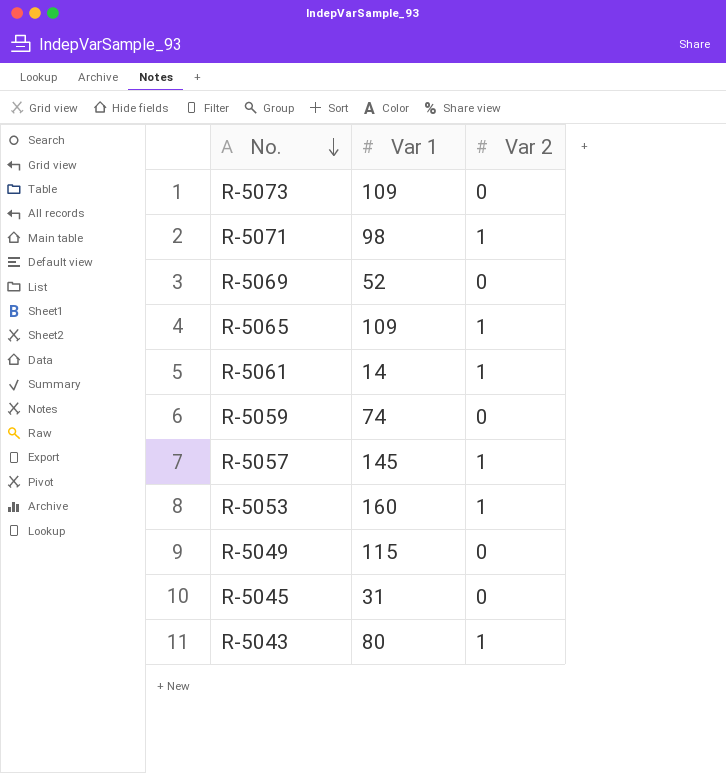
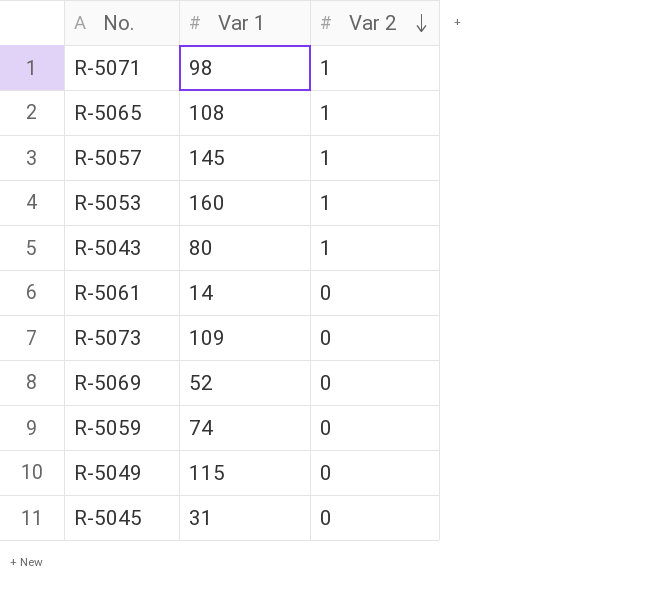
row order: No. descending -> Var 2 descending
R-5065 | Var 1: 109 -> 108
R-5061 | Var 2: 1 -> 0

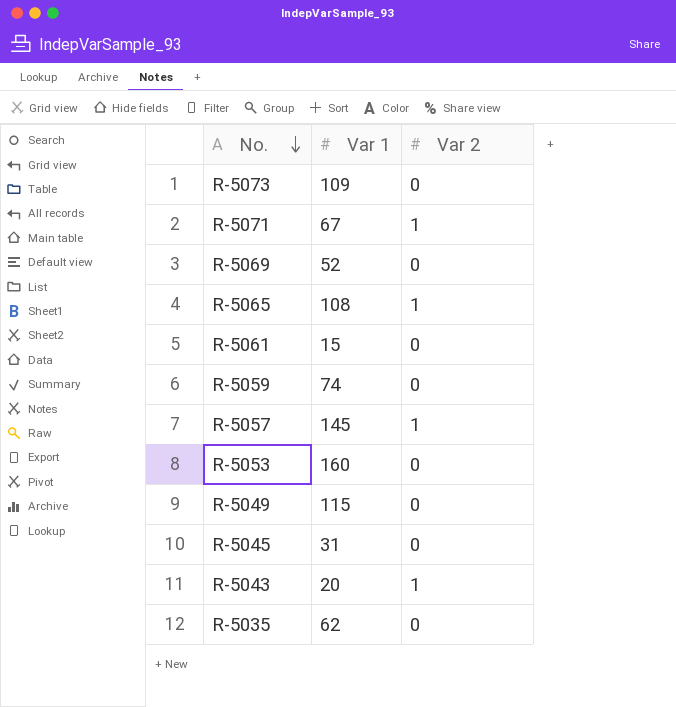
row order: Var 2 descending -> No. descending
R-5071 | Var 1: 98 -> 67
R-5061 | Var 1: 14 -> 15
R-5053 | Var 2: 1 -> 0
R-5043 | Var 1: 80 -> 20
row R-5035: none -> 62 | 0

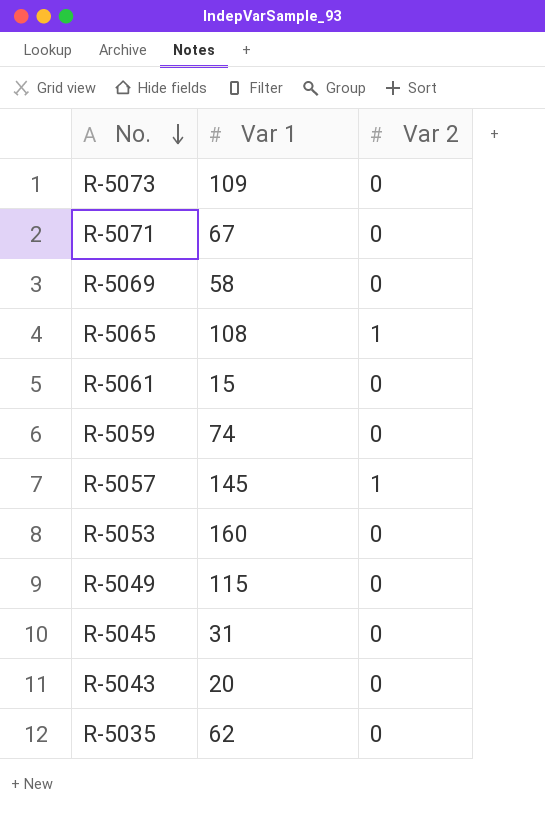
R-5071 | Var 2: 1 -> 0
R-5069 | Var 1: 52 -> 58
R-5043 | Var 2: 1 -> 0

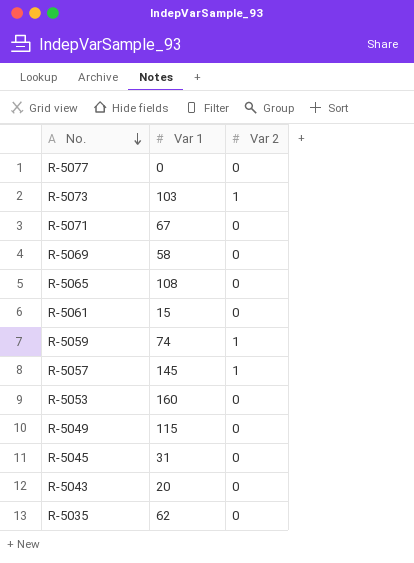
row R-5077: none -> 0 | 0
R-5073 | Var 1: 109 -> 103
R-5073 | Var 2: 0 -> 1
R-5065 | Var 2: 1 -> 0
R-5059 | Var 2: 0 -> 1

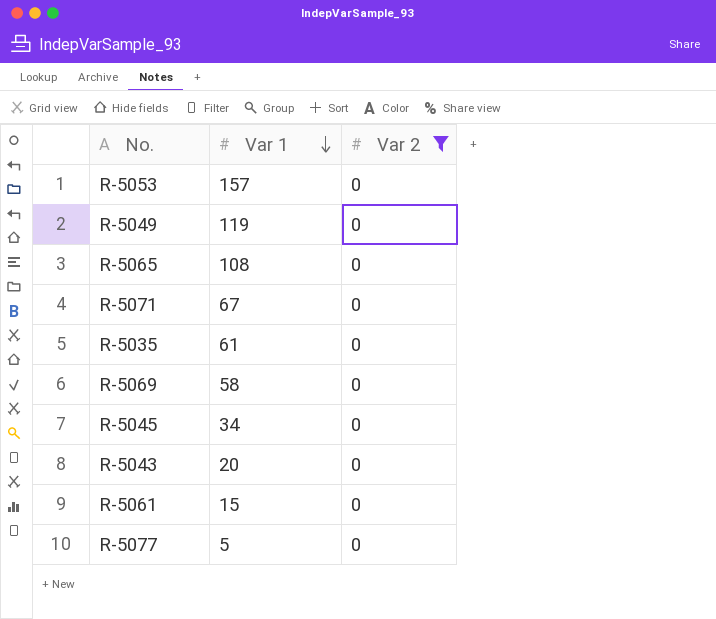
filter: none -> Var 2 = 0
row order: No. descending -> Var 1 descending
R-5053 | Var 1: 160 -> 157
R-5049 | Var 1: 115 -> 119
R-5035 | Var 1: 62 -> 61
R-5045 | Var 1: 31 -> 34
R-5077 | Var 1: 0 -> 5

